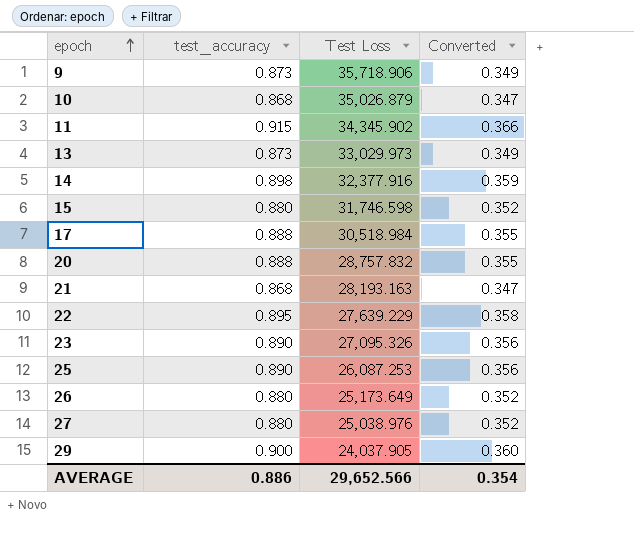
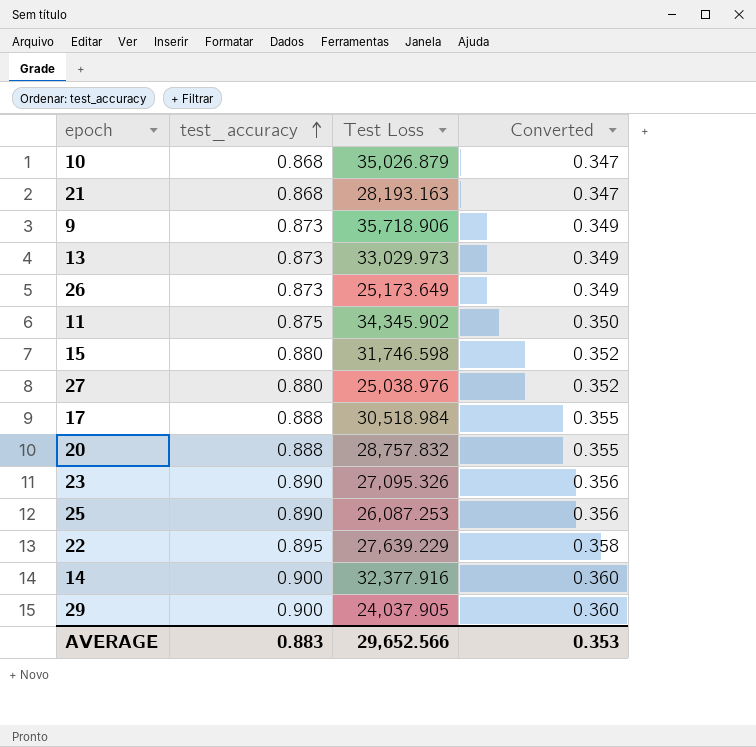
row order: epoch ascending -> test_accuracy ascending
26 | test_accuracy: 0.880 -> 0.873
26 | Converted: 0.352 -> 0.349
11 | test_accuracy: 0.915 -> 0.875
11 | Converted: 0.366 -> 0.350
14 | test_accuracy: 0.898 -> 0.900
14 | Converted: 0.359 -> 0.360
AVERAGE | test_accuracy: 0.886 -> 0.883
AVERAGE | Converted: 0.354 -> 0.353

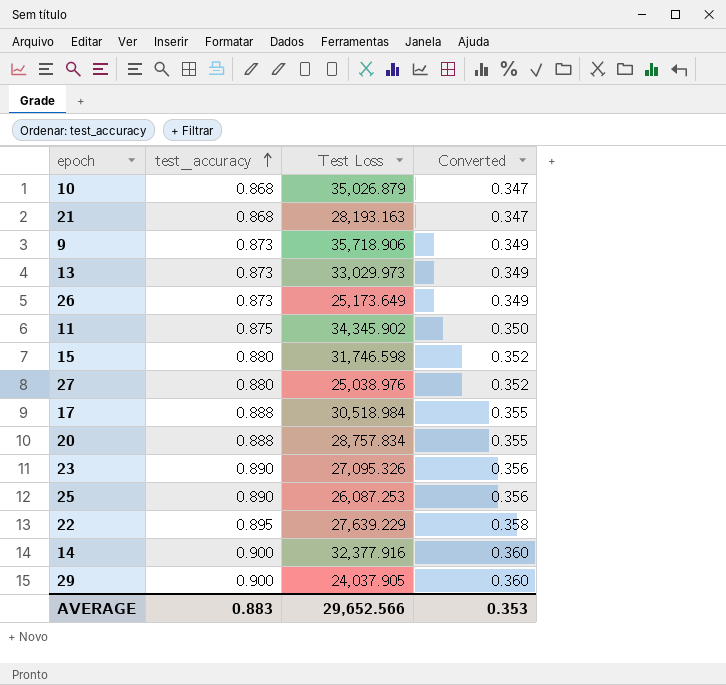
20 | Test Loss: 28,757.832 -> 28,757.834

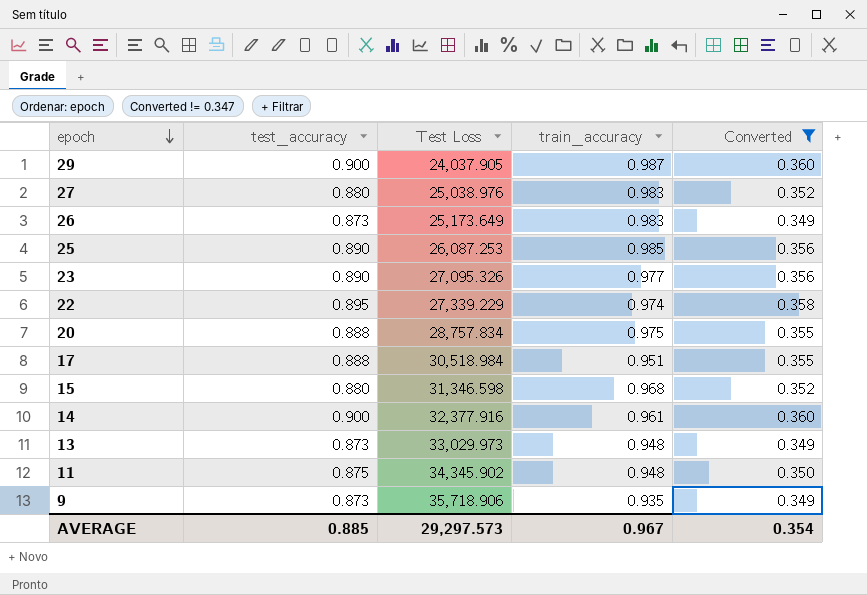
filter: none -> Converted != 0.347
row order: test_accuracy ascending -> epoch descending
column train_accuracy | position: none -> 4
22 | Test Loss: 27,639.229 -> 27,339.229
15 | Test Loss: 31,746.598 -> 31,346.598
AVERAGE | test_accuracy: 0.883 -> 0.885
AVERAGE | Test Loss: 29,652.566 -> 29,297.573
AVERAGE | Converted: 0.353 -> 0.354

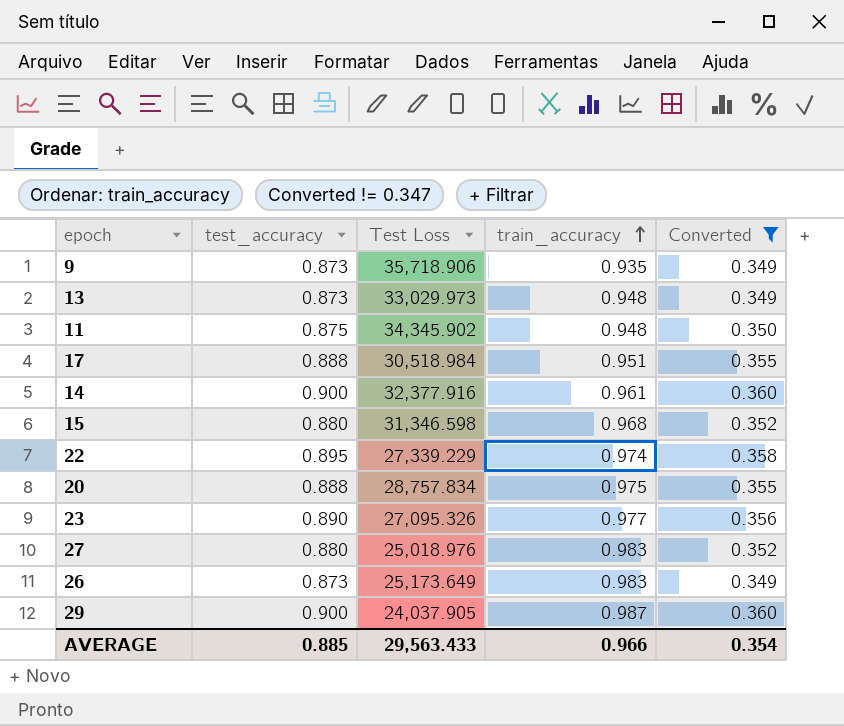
row order: epoch descending -> train_accuracy ascending
row 25: 0.890 | 26,087.253 | 0.985 | 0.356 -> none
27 | Test Loss: 25,038.976 -> 25,018.976
AVERAGE | Test Loss: 29,297.573 -> 29,563.433
AVERAGE | train_accuracy: 0.967 -> 0.966

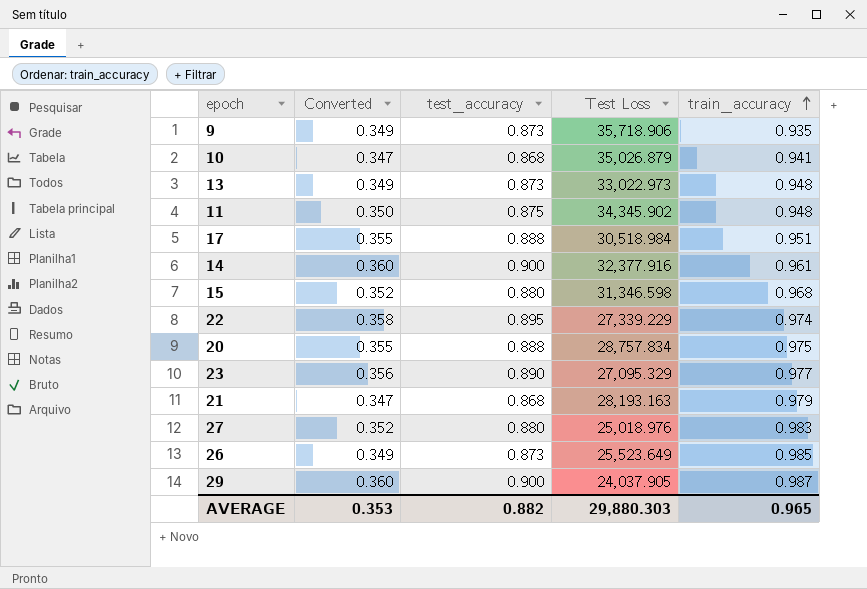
filter: Converted != 0.347 -> none
column Converted | position: 5 -> 2
13 | Test Loss: 33,029.973 -> 33,022.973
23 | Test Loss: 27,095.326 -> 27,095.329
26 | Test Loss: 25,173.649 -> 25,523.649
26 | train_accuracy: 0.983 -> 0.985
AVERAGE | Converted: 0.354 -> 0.353
AVERAGE | test_accuracy: 0.885 -> 0.882
AVERAGE | Test Loss: 29,563.433 -> 29,880.303
AVERAGE | train_accuracy: 0.966 -> 0.965

